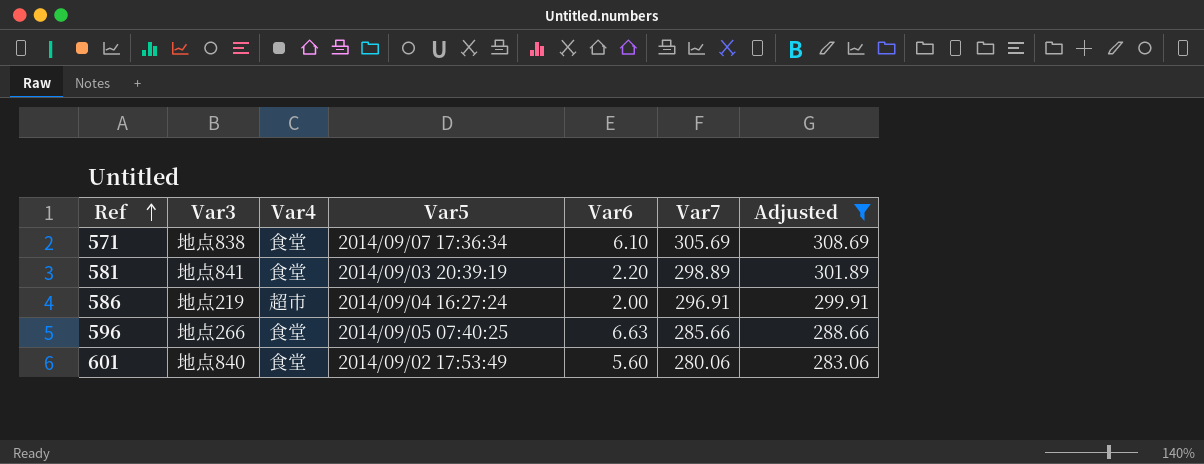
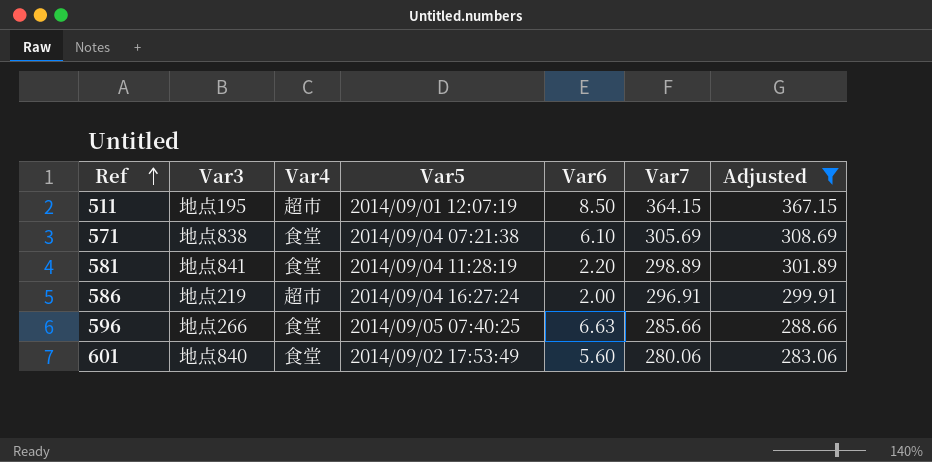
row 511: none -> 地点195 | 超市 | 2014/09/01 12:07:19 | 8.50 | 364.15 | 367.15
571 | Var5: 2014/09/07 17:36:34 -> 2014/09/04 07:21:38
581 | Var5: 2014/09/03 20:39:19 -> 2014/09/04 11:28:19

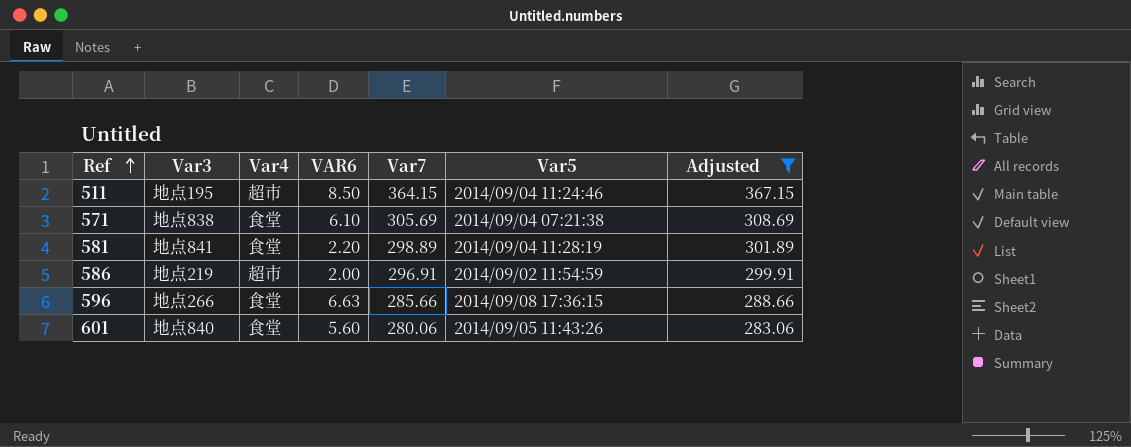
column name: Var6 -> VAR6
column Var5 | position: 4 -> 6
511 | Var5: 2014/09/01 12:07:19 -> 2014/09/04 11:24:46
586 | Var5: 2014/09/04 16:27:24 -> 2014/09/02 11:54:59
596 | Var5: 2014/09/05 07:40:25 -> 2014/09/08 17:36:15
601 | Var5: 2014/09/02 17:53:49 -> 2014/09/05 11:43:26

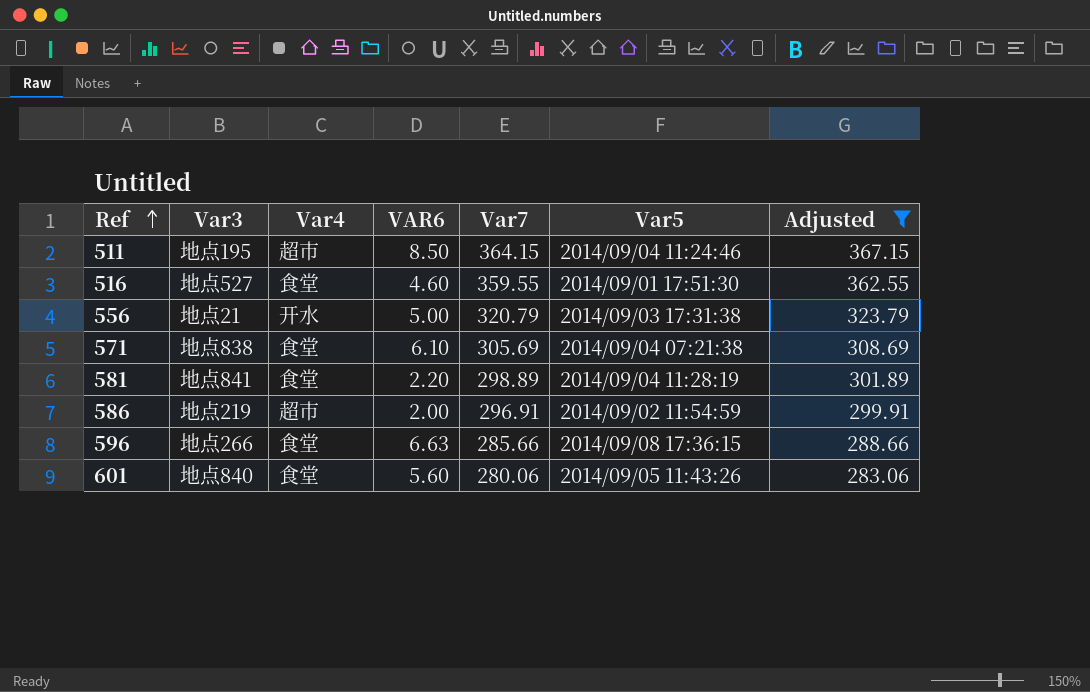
row 516: none -> 地点527 | 食堂 | 4.60 | 359.55 | 2014/09/01 17:51:30 | 362.55
row 556: none -> 地点21 | 开水 | 5.00 | 320.79 | 2014/09/03 17:31:38 | 323.79

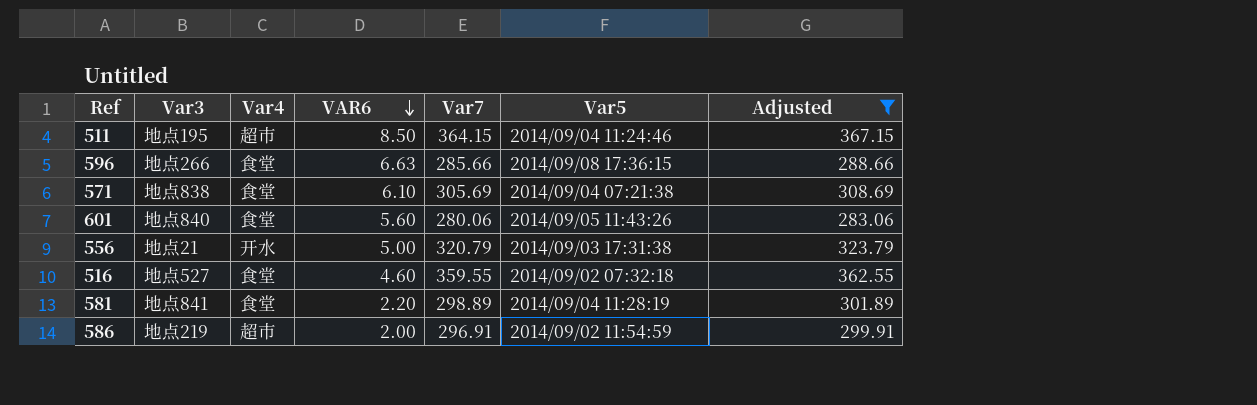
row order: Ref ascending -> VAR6 descending
516 | Var5: 2014/09/01 17:51:30 -> 2014/09/02 07:32:18

